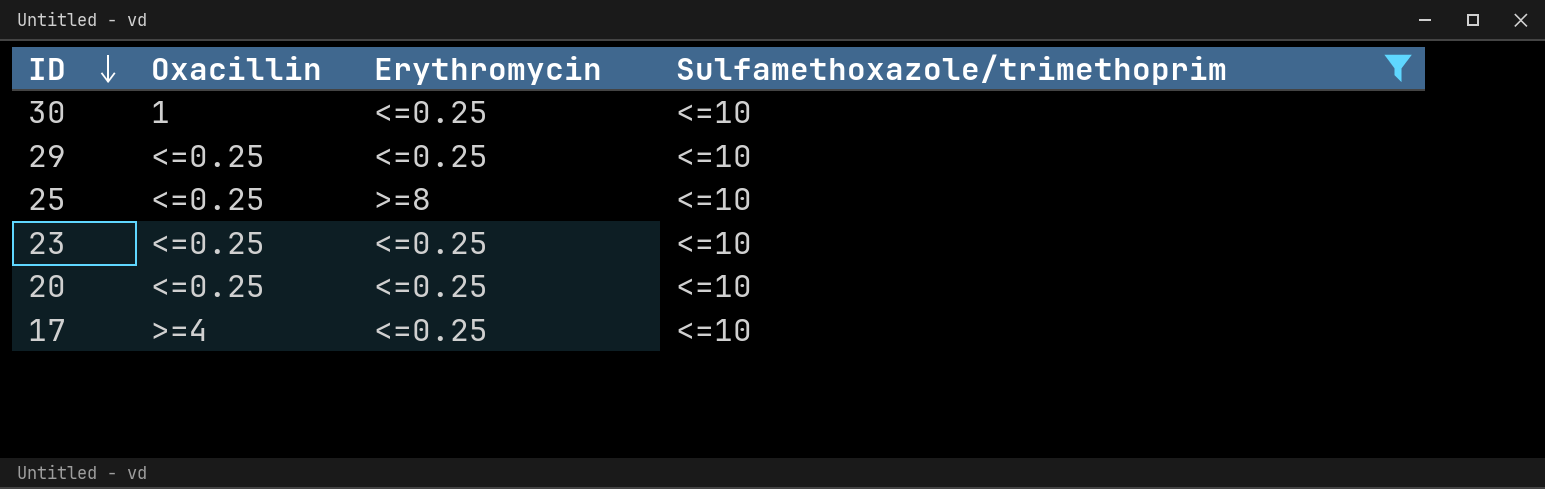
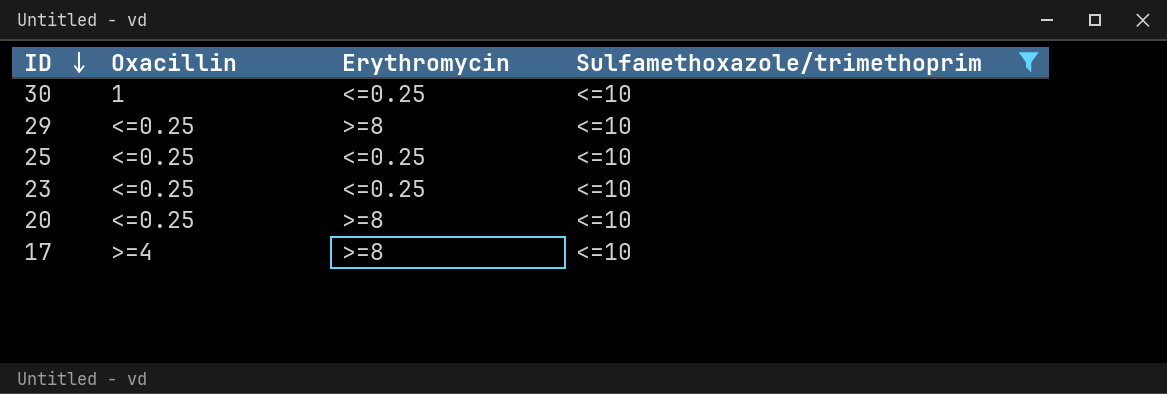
29 | Erythromycin: <=0.25 -> >=8
25 | Erythromycin: >=8 -> <=0.25
20 | Erythromycin: <=0.25 -> >=8
17 | Erythromycin: <=0.25 -> >=8

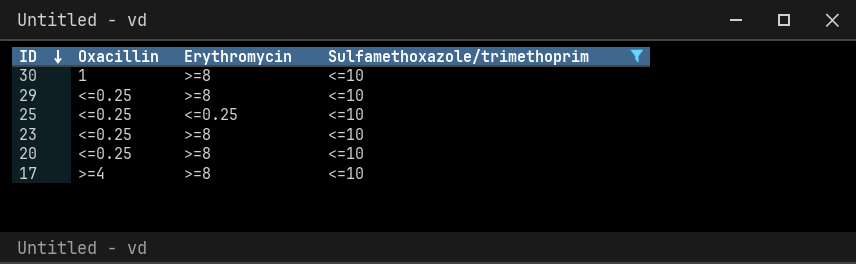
30 | Erythromycin: <=0.25 -> >=8
23 | Erythromycin: <=0.25 -> >=8

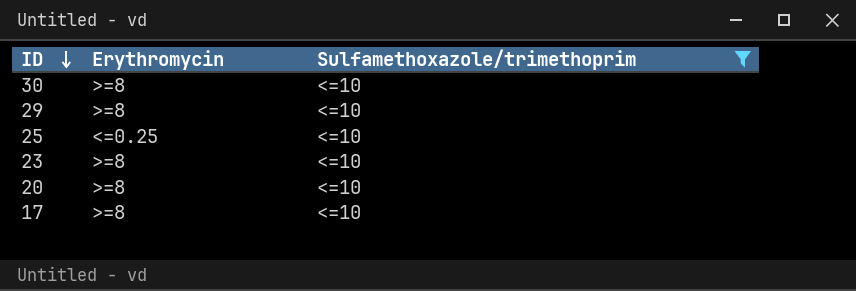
column Oxacillin | position: 2 -> none

